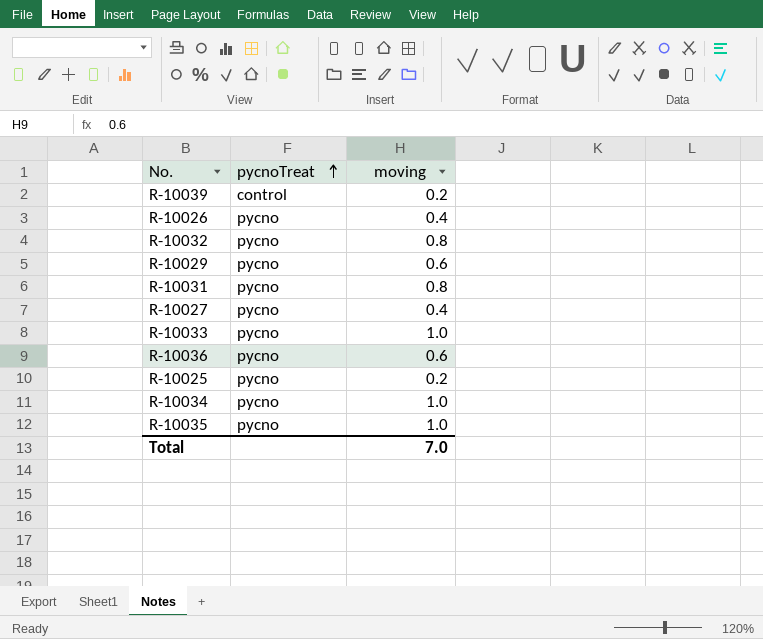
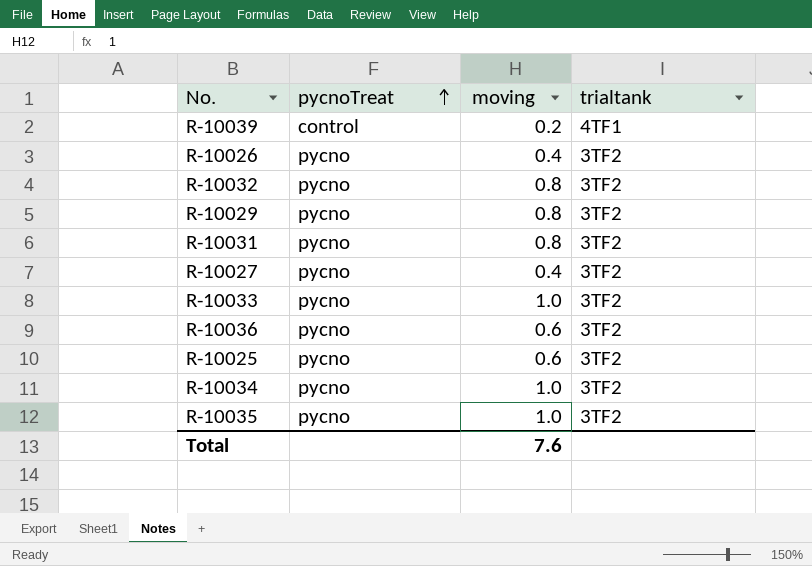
column trialtank | position: none -> 4
R-10029 | moving: 0.6 -> 0.8
R-10025 | moving: 0.2 -> 0.6
Total | moving: 7.0 -> 7.6

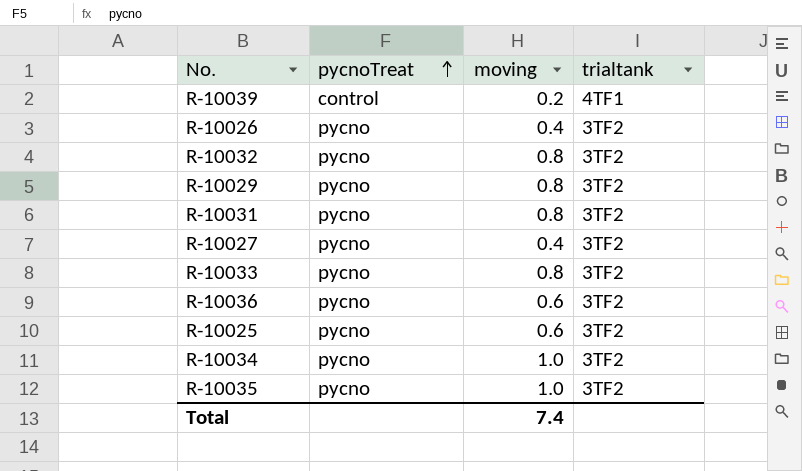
R-10033 | moving: 1.0 -> 0.8
Total | moving: 7.6 -> 7.4

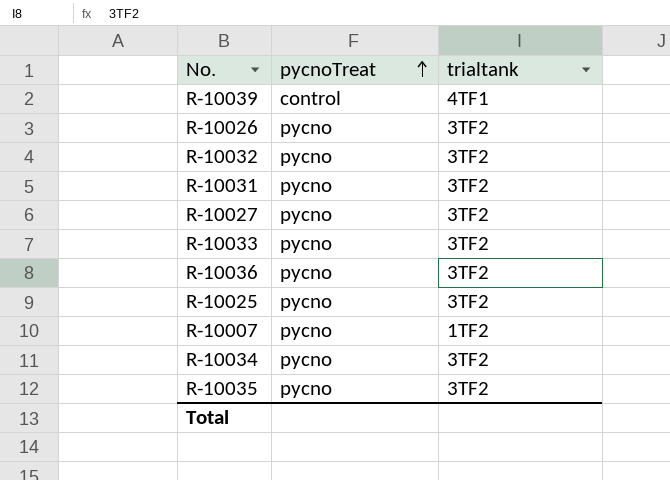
column moving | position: 3 -> none
row R-10029: pycno | 0.8 | 3TF2 -> none
row R-10007: none -> pycno | 1TF2

